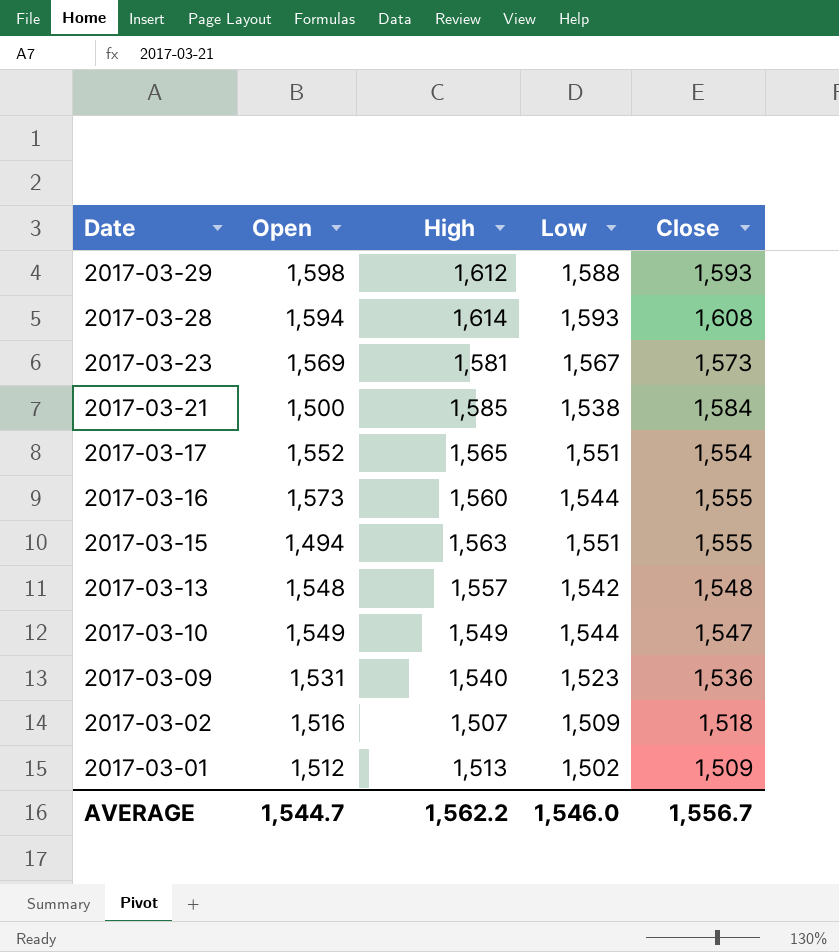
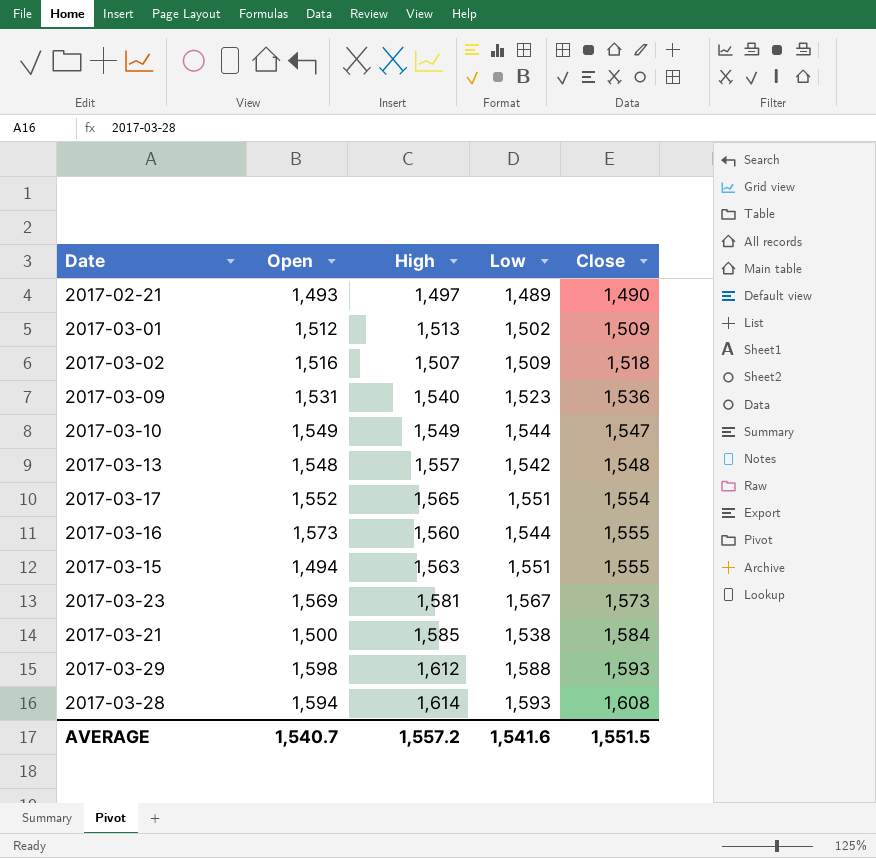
row order: Date descending -> Close ascending
row 2017-02-21: none -> 1,493 | 1,497 | 1,489 | 1,490
AVERAGE | Open: 1,544.7 -> 1,540.7
AVERAGE | High: 1,562.2 -> 1,557.2
AVERAGE | Low: 1,546.0 -> 1,541.6
AVERAGE | Close: 1,556.7 -> 1,551.5

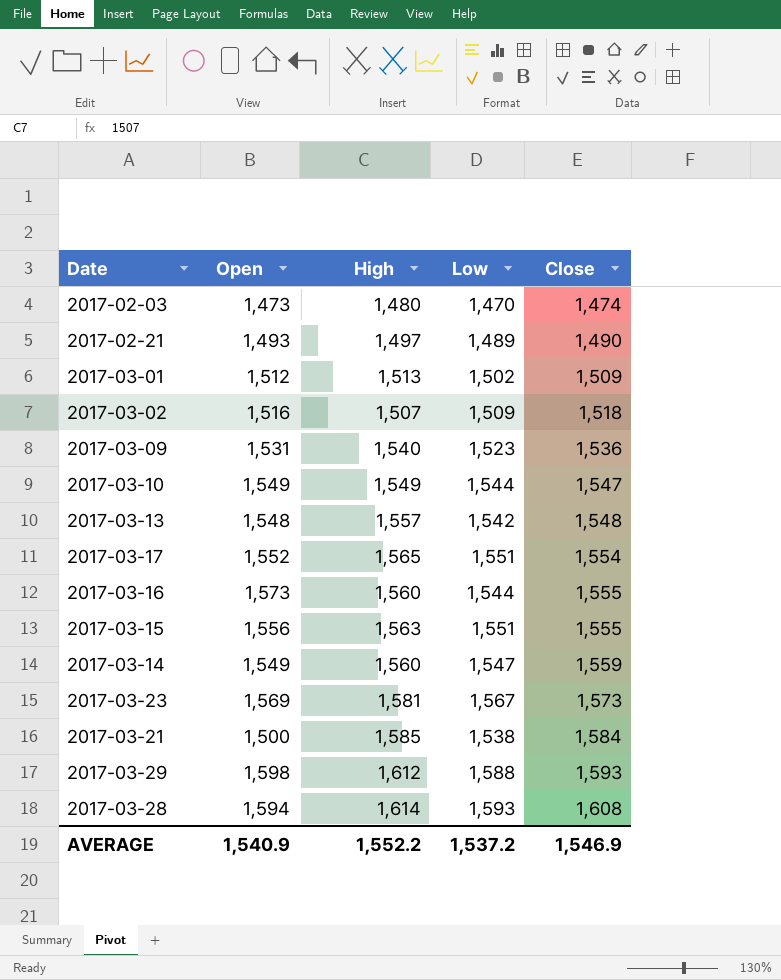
row 2017-02-03: none -> 1,473 | 1,480 | 1,470 | 1,474
2017-03-15 | Open: 1,494 -> 1,556
row 2017-03-14: none -> 1,549 | 1,560 | 1,547 | 1,559
AVERAGE | Open: 1,540.7 -> 1,540.9
AVERAGE | High: 1,557.2 -> 1,552.2
AVERAGE | Low: 1,541.6 -> 1,537.2
AVERAGE | Close: 1,551.5 -> 1,546.9

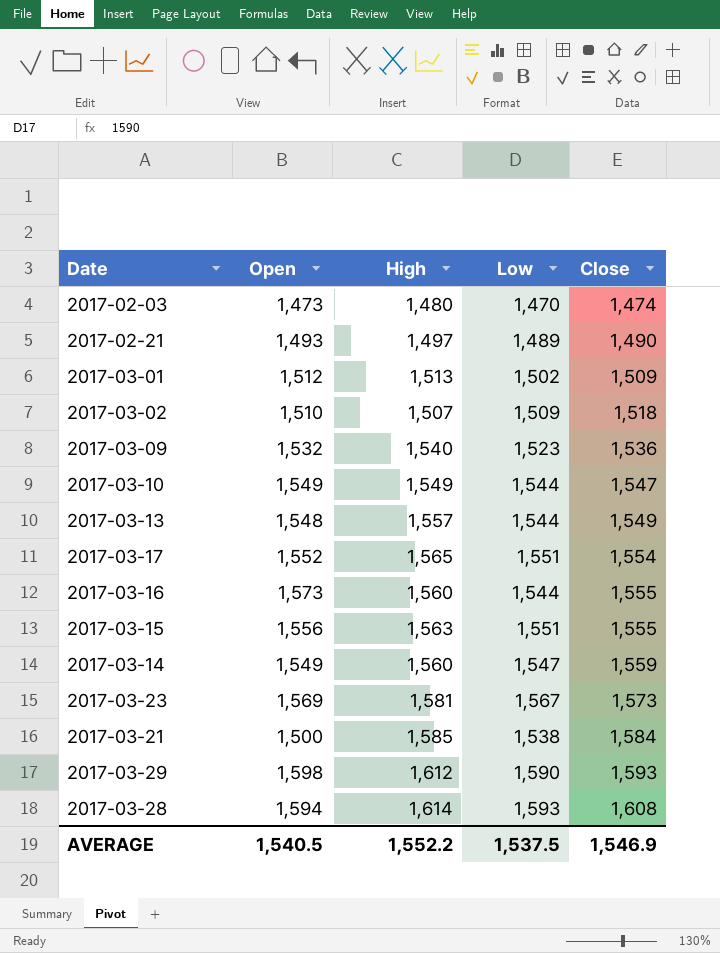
2017-03-02 | Open: 1,516 -> 1,510
2017-03-09 | Open: 1,531 -> 1,532
2017-03-13 | Low: 1,542 -> 1,544
2017-03-13 | Close: 1,548 -> 1,549
2017-03-29 | Low: 1,588 -> 1,590
AVERAGE | Open: 1,540.9 -> 1,540.5
AVERAGE | Low: 1,537.2 -> 1,537.5

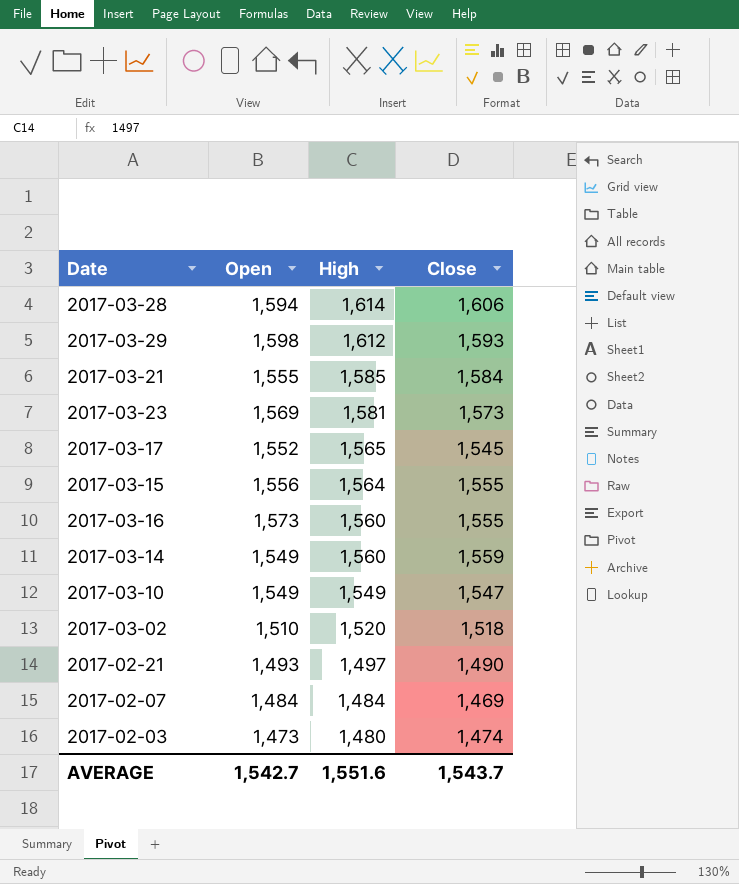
row order: Close ascending -> High descending
column Low | position: 4 -> none
row 2017-03-01: 1,512 | 1,513 | 1,502 | 1,509 -> none
row 2017-03-09: 1,532 | 1,540 | 1,523 | 1,536 -> none
row 2017-03-13: 1,548 | 1,557 | 1,544 | 1,549 -> none
2017-03-28 | Close: 1,608 -> 1,606
2017-03-21 | Open: 1,500 -> 1,555
2017-03-17 | Close: 1,554 -> 1,545
2017-03-15 | High: 1,563 -> 1,564
2017-03-02 | High: 1,507 -> 1,520
row 2017-02-07: none -> 1,484 | 1,484 | 1,469
AVERAGE | Open: 1,540.5 -> 1,542.7
AVERAGE | High: 1,552.2 -> 1,551.6
AVERAGE | Close: 1,546.9 -> 1,543.7

